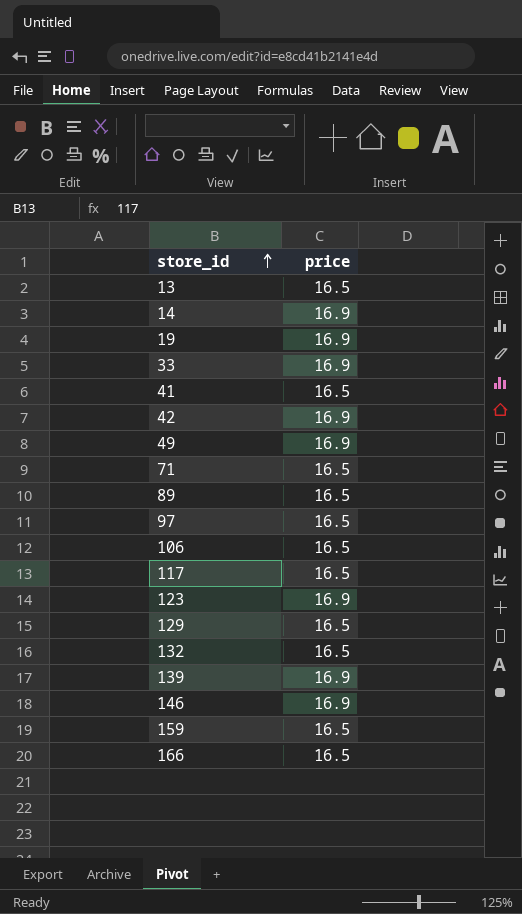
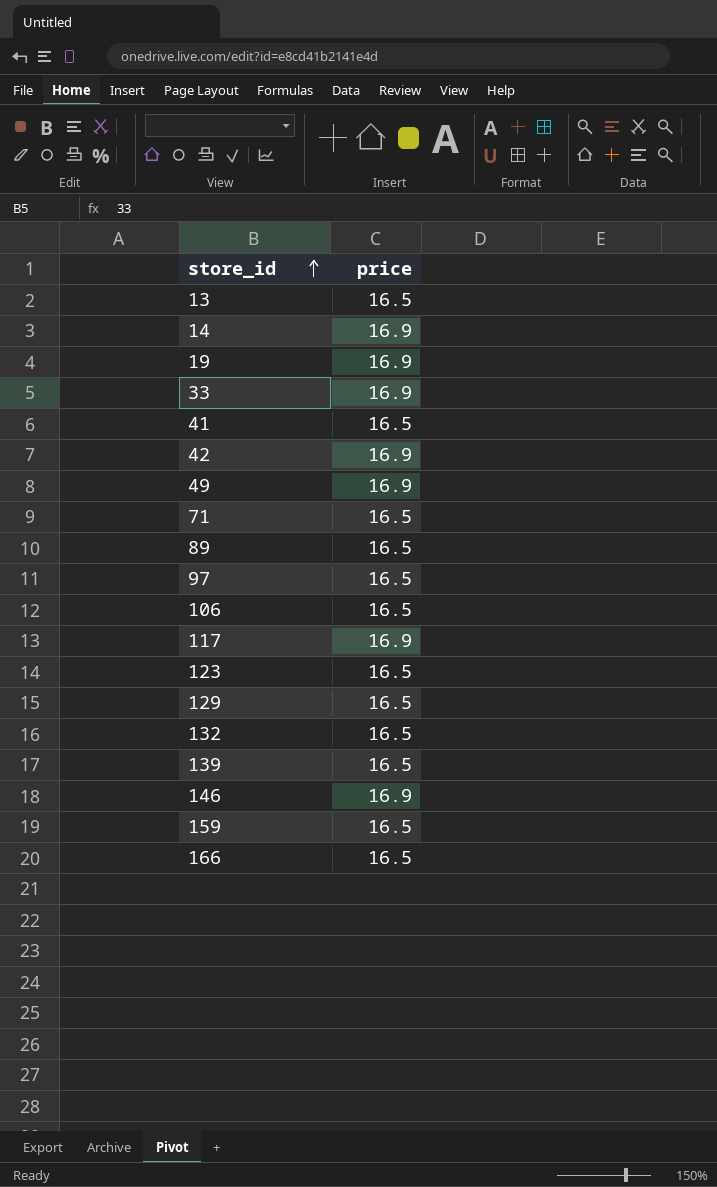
117 | price: 16.5 -> 16.9
123 | price: 16.9 -> 16.5
139 | price: 16.9 -> 16.5

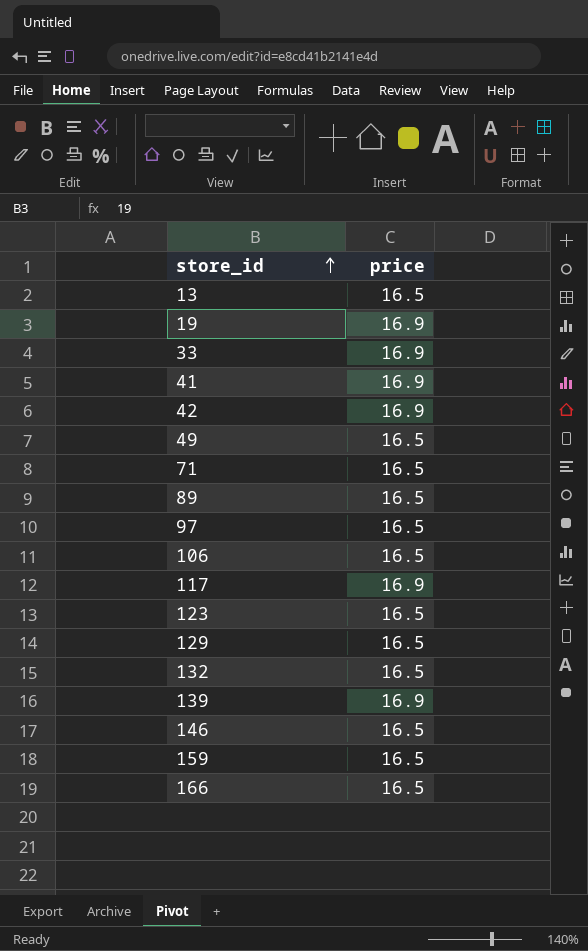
row 14: 16.9 -> none
41 | price: 16.5 -> 16.9
49 | price: 16.9 -> 16.5
139 | price: 16.5 -> 16.9
146 | price: 16.9 -> 16.5

